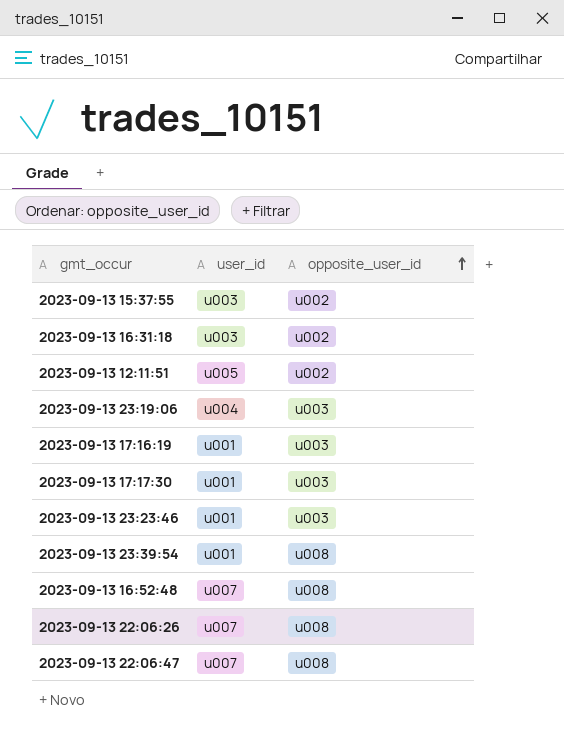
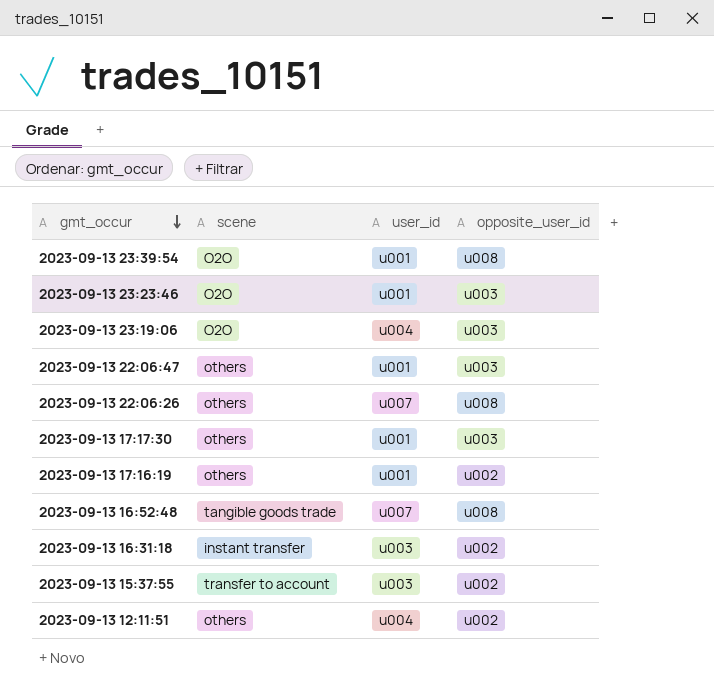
row order: opposite_user_id ascending -> gmt_occur descending
column scene | position: none -> 2
2023-09-13 22:06:47 | user_id: u007 -> u001
2023-09-13 22:06:47 | opposite_user_id: u008 -> u003
2023-09-13 17:16:19 | opposite_user_id: u003 -> u002
2023-09-13 12:11:51 | user_id: u005 -> u004

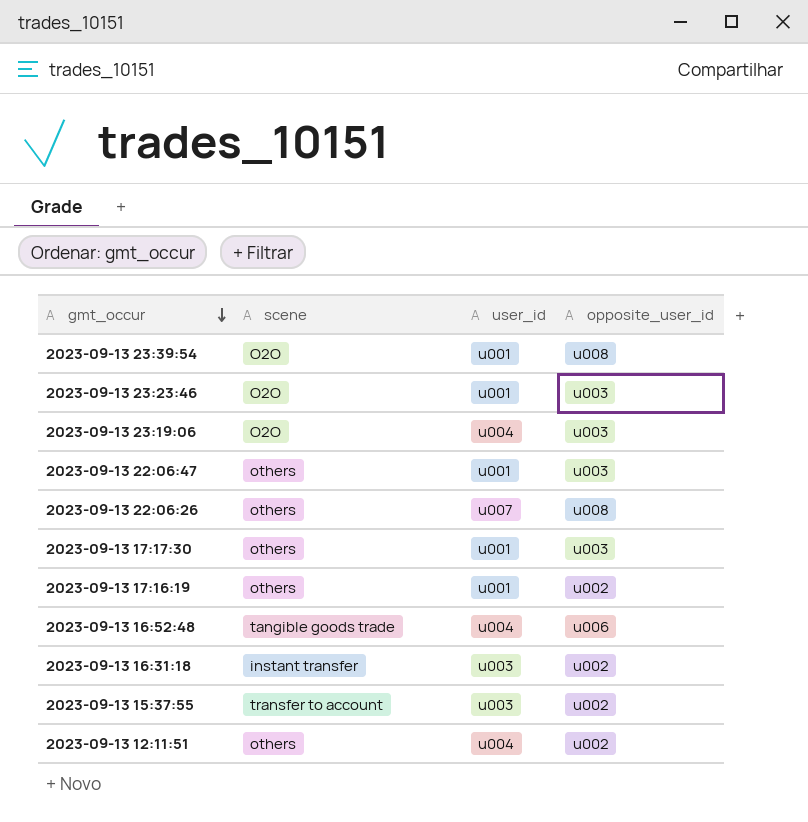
2023-09-13 16:52:48 | user_id: u007 -> u004
2023-09-13 16:52:48 | opposite_user_id: u008 -> u006

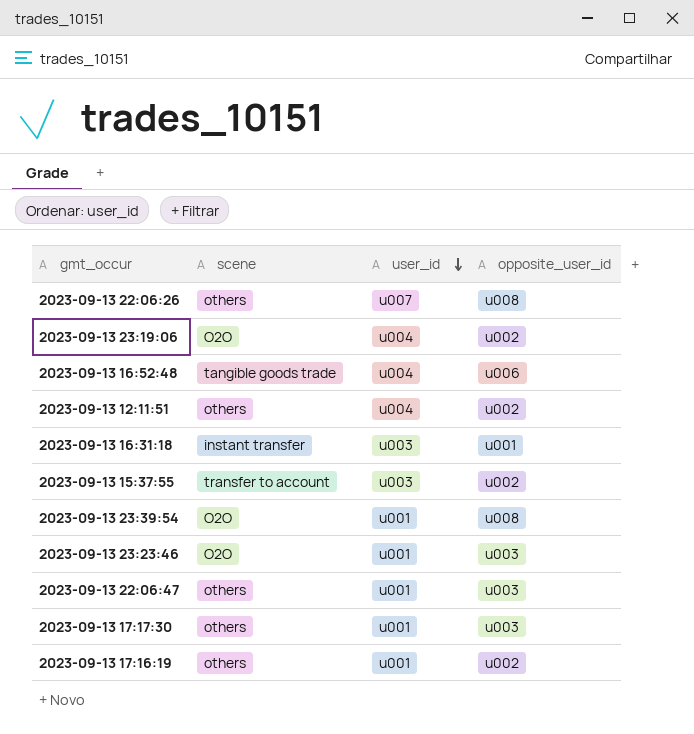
row order: gmt_occur descending -> user_id descending
2023-09-13 23:19:06 | opposite_user_id: u003 -> u002
2023-09-13 16:31:18 | opposite_user_id: u002 -> u001

